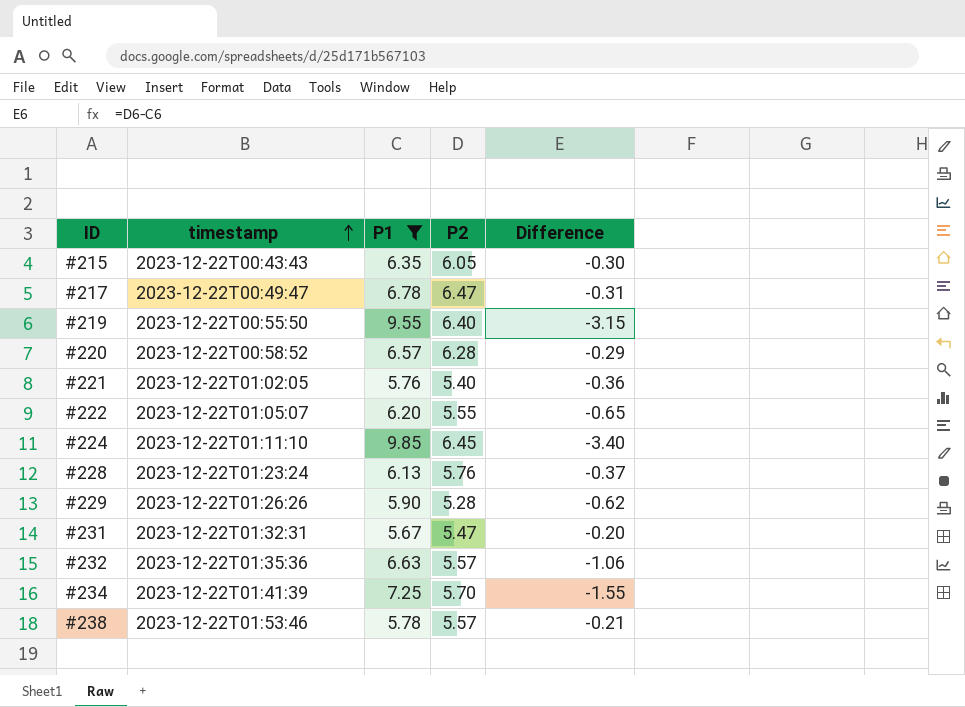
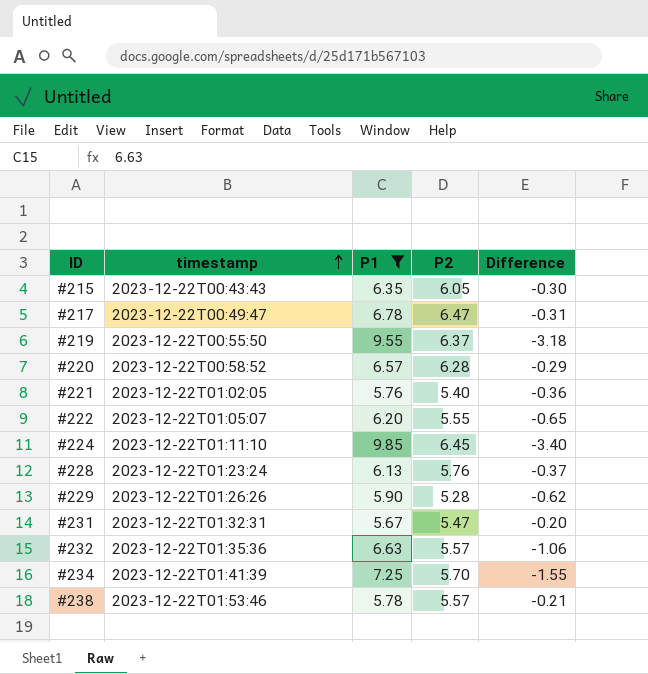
#219 | P2: 6.40 -> 6.37
#219 | Difference: -3.15 -> -3.18

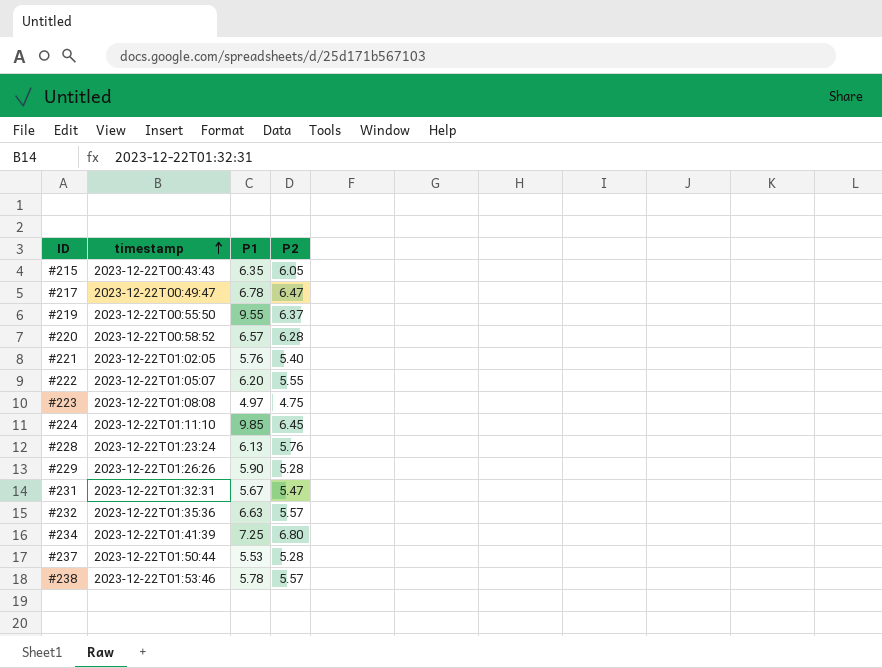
filter: P1 >= 5.67 -> none
column Difference | formula: [P2] - [P1] -> none
#234 | P2: 5.70 -> 6.80

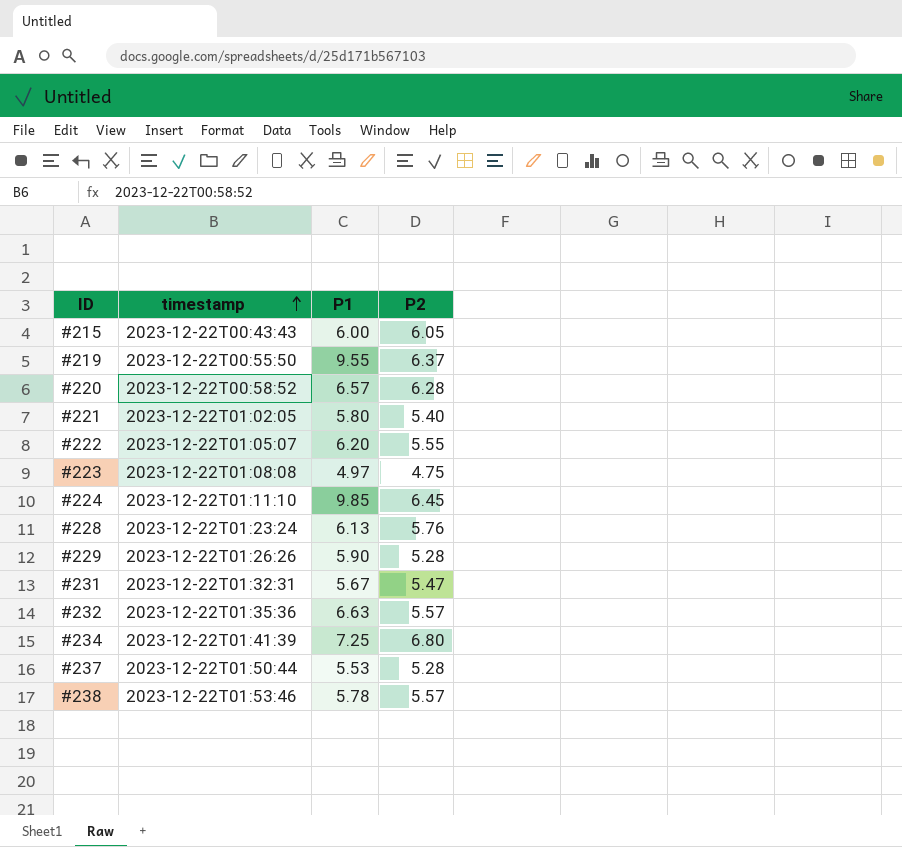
row #217: 2023-12-22T00:49:47 | 6.78 | 6.47 -> none
#215 | P1: 6.35 -> 6.00
#221 | P1: 5.76 -> 5.80

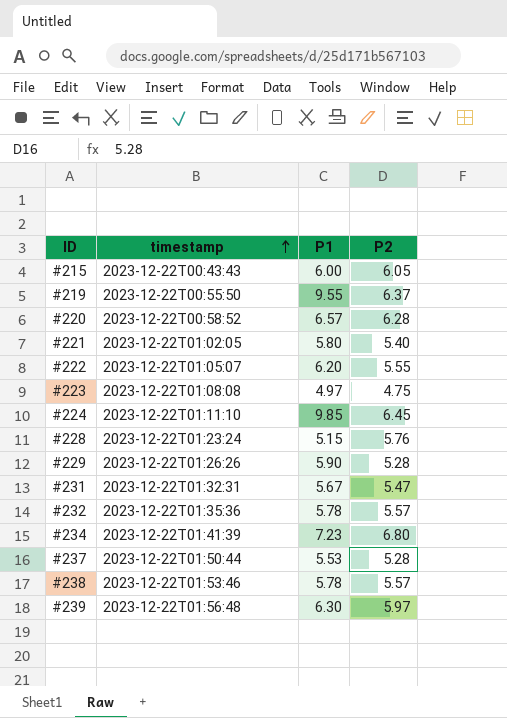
#228 | P1: 6.13 -> 5.15
#232 | P1: 6.63 -> 5.78
#234 | P1: 7.25 -> 7.23
row #239: none -> 2023-12-22T01:56:48 | 6.30 | 5.97

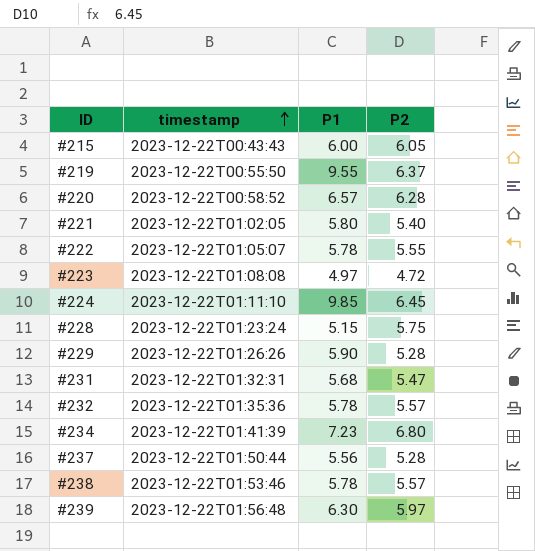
#222 | P1: 6.20 -> 5.78
#223 | P2: 4.75 -> 4.72
#228 | P2: 5.76 -> 5.75
#231 | P1: 5.67 -> 5.68
#237 | P1: 5.53 -> 5.56

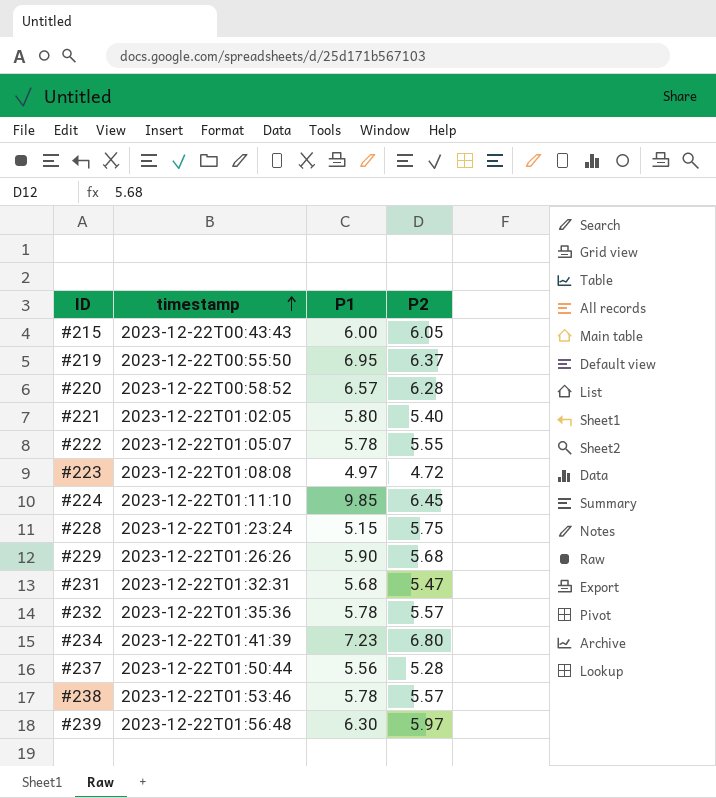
#219 | P1: 9.55 -> 6.95
#229 | P2: 5.28 -> 5.68

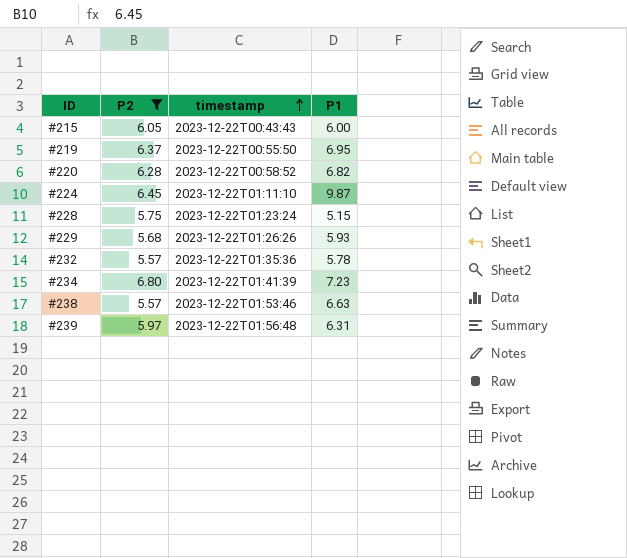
filter: none -> P2 >= 5.57
column P2 | position: 4 -> 2
#220 | P1: 6.57 -> 6.82
#224 | P1: 9.85 -> 9.87
#229 | P1: 5.90 -> 5.93
#238 | P1: 5.78 -> 6.63
#239 | P1: 6.30 -> 6.31

